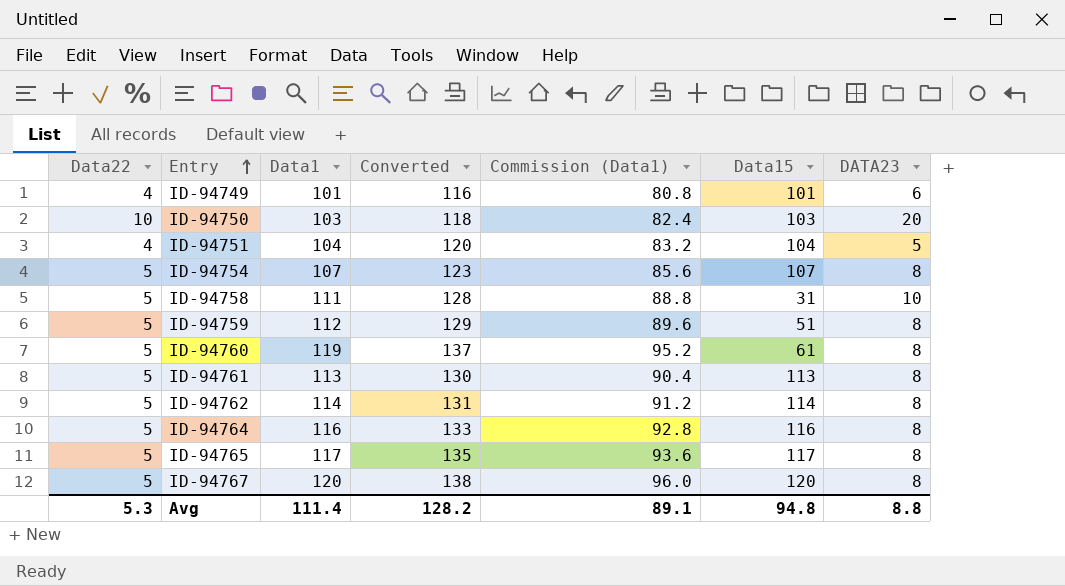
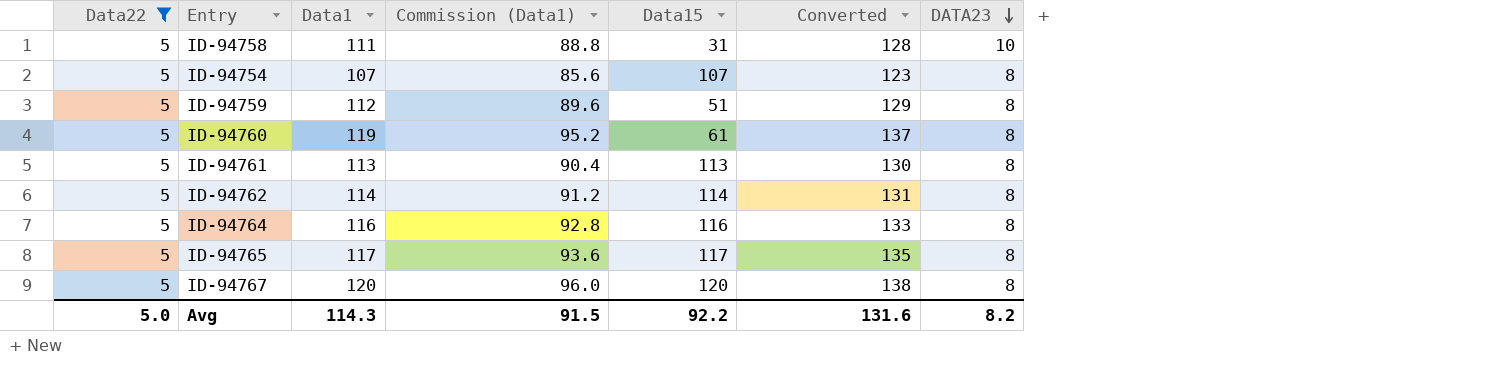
filter: none -> Data22 = 5
row order: Entry ascending -> DATA23 descending
column Converted | position: 4 -> 6
Avg | Data22: 5.3 -> 5.0
Avg | Data1: 111.4 -> 114.3
Avg | Commission (Data1): 89.1 -> 91.5
Avg | Data15: 94.8 -> 92.2
Avg | Converted: 128.2 -> 131.6
Avg | DATA23: 8.8 -> 8.2

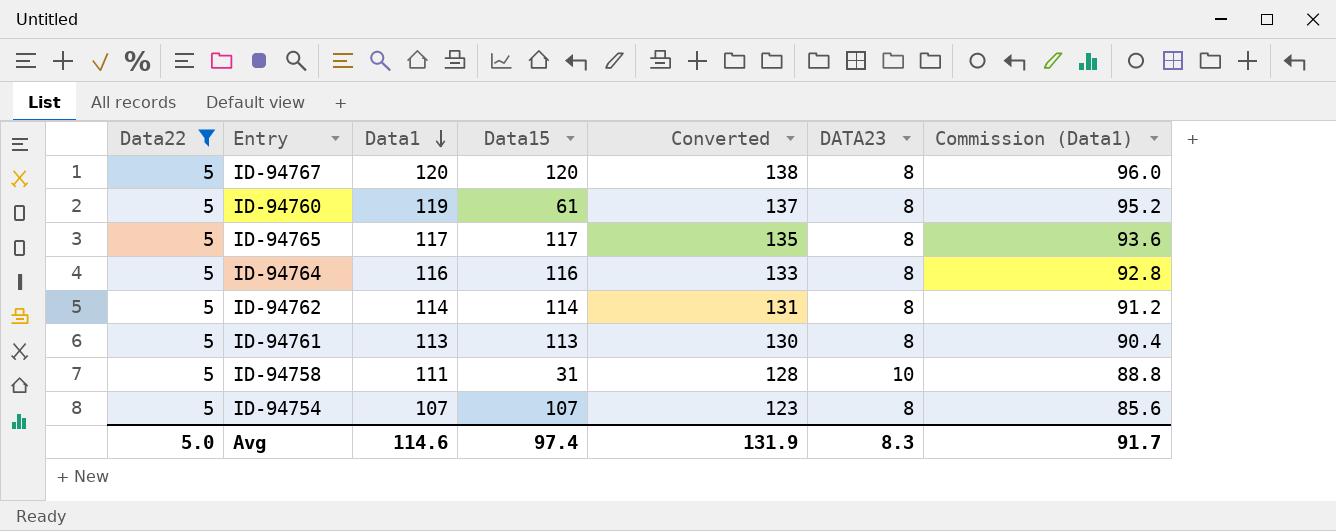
row order: DATA23 descending -> Data1 descending
column Commission (Data1) | position: 4 -> 7
row ID-94759: 5 | 112 | 89.6 | 51 | 129 | 8 -> none
Avg | Data1: 114.3 -> 114.6
Avg | Data15: 92.2 -> 97.4
Avg | Converted: 131.6 -> 131.9
Avg | DATA23: 8.2 -> 8.3
Avg | Commission (Data1): 91.5 -> 91.7

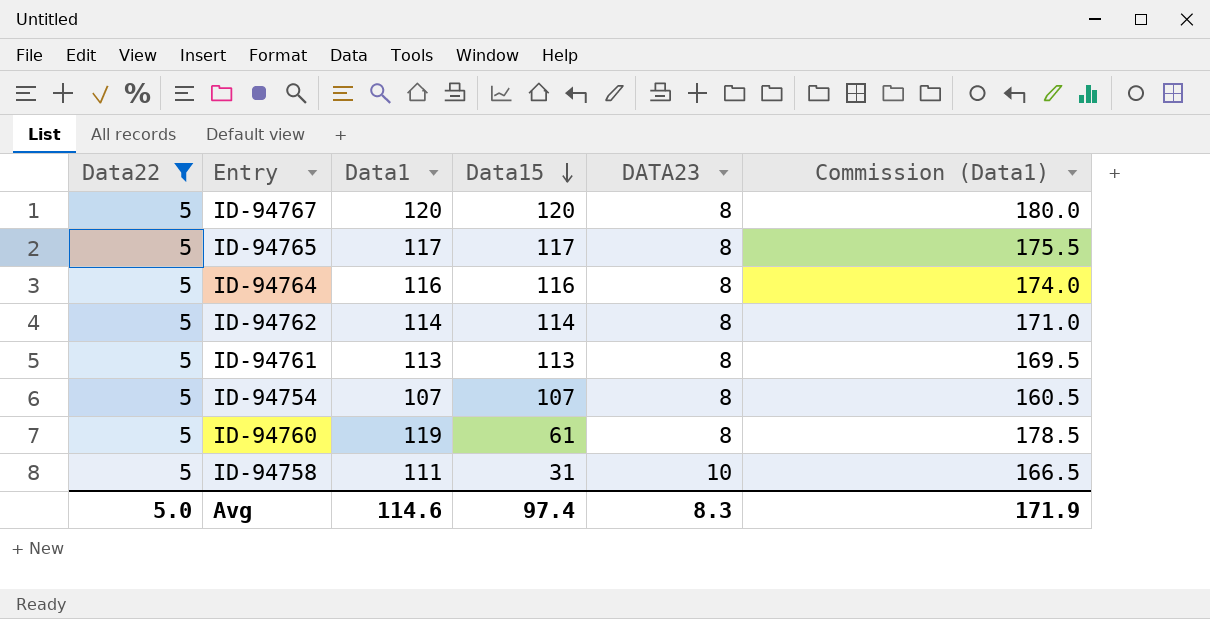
row order: Data1 descending -> Data15 descending
column Converted | formula: [Data1] * 1.15 -> none
column Commission (Data1) | formula: [Data1] * 0.8 -> [Data1] * 1.5
Avg | Commission (Data1): 91.7 -> 171.9

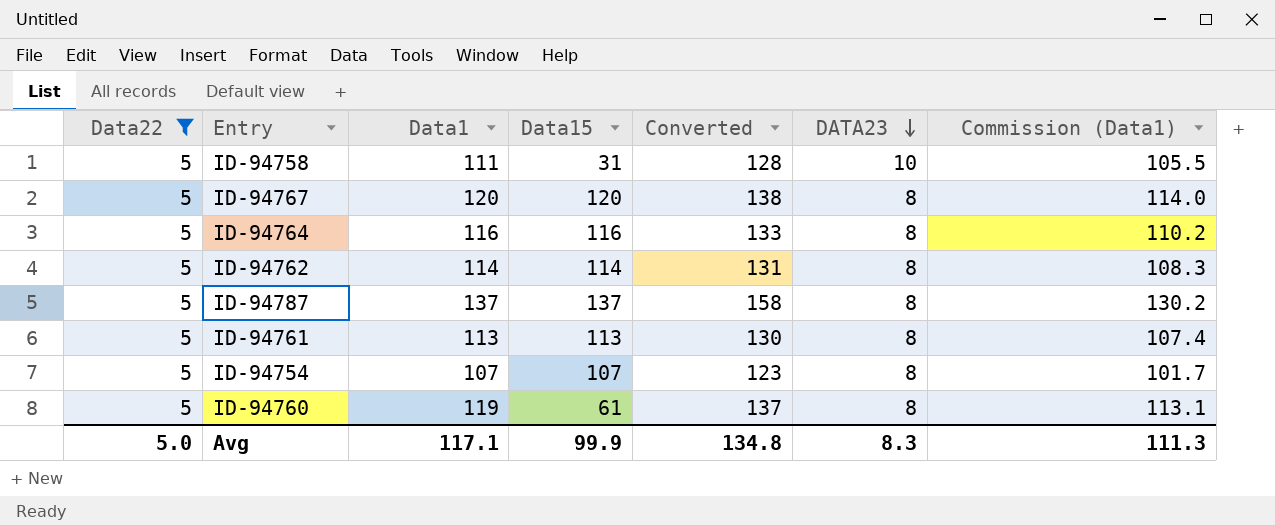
row order: Data15 descending -> DATA23 descending
column Converted | formula: none -> [Data1] * 1.15
column Commission (Data1) | formula: [Data1] * 1.5 -> [Data1] * 0.95
row ID-94765: 5 | 117 | 117 | 8 | 175.5 -> none
row ID-94787: none -> 5 | 137 | 137 | 158 | 8 | 130.2
Avg | Data1: 114.6 -> 117.1
Avg | Data15: 97.4 -> 99.9
Avg | Commission (Data1): 171.9 -> 111.3

